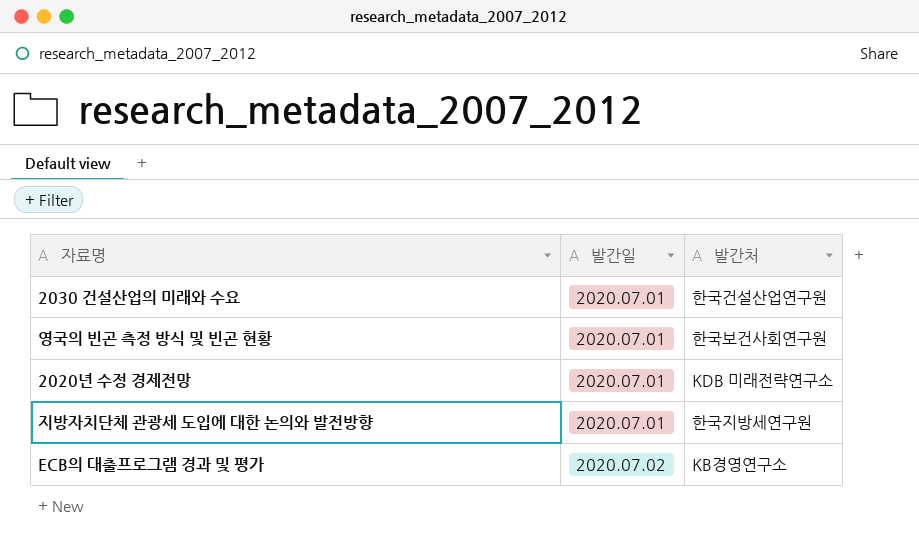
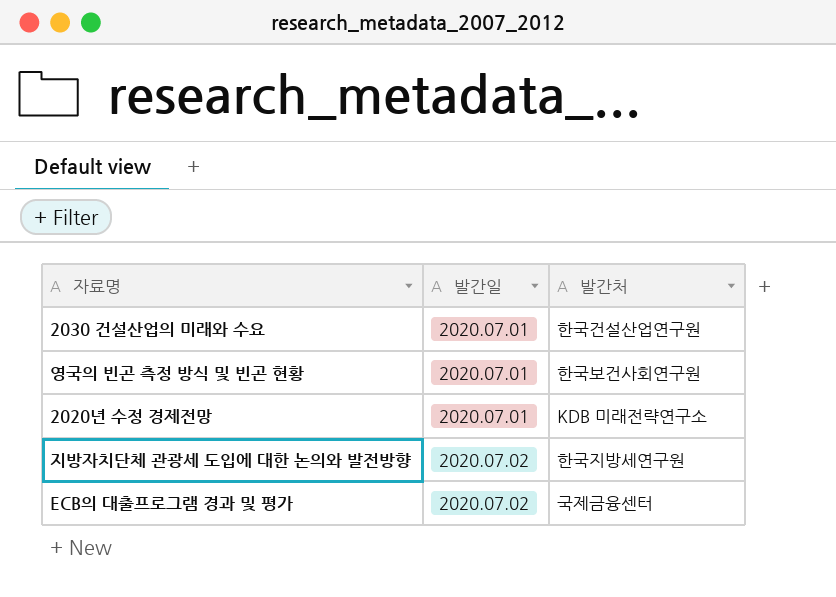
지방자치단체 관광세 도입에 대한 논의와 발전방향 | 발간일: 2020.07.01 -> 2020.07.02
ECB의 대출프로그램 경과 및 평가 | 발간처: KB경영연구소 -> 국제금융센터

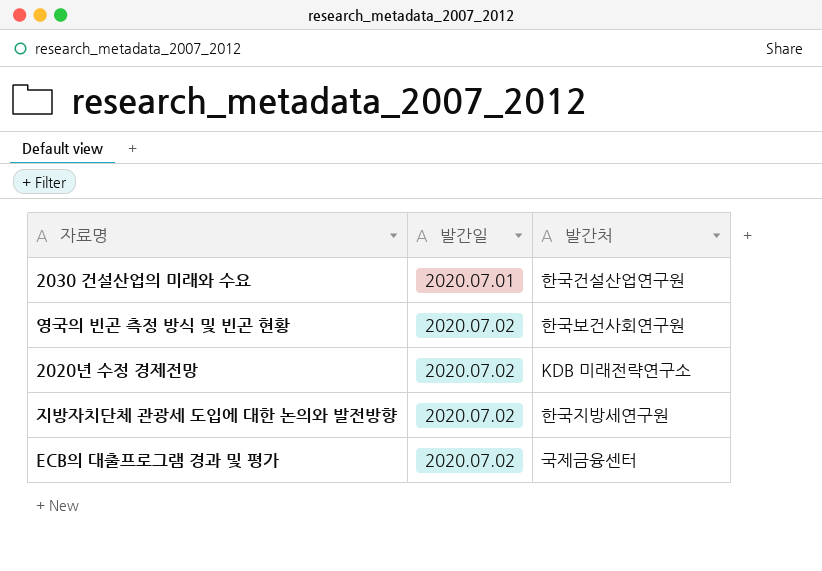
영국의 빈곤 측정 방식 및 빈곤 현황 | 발간일: 2020.07.01 -> 2020.07.02
2020년 수정 경제전망 | 발간일: 2020.07.01 -> 2020.07.02

